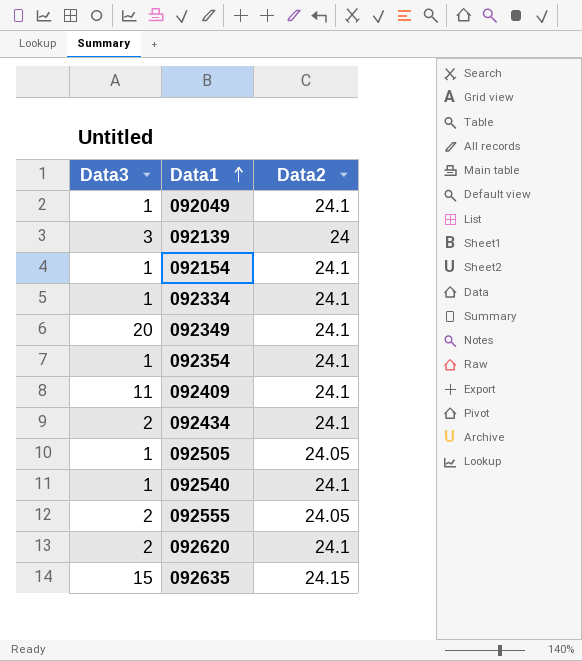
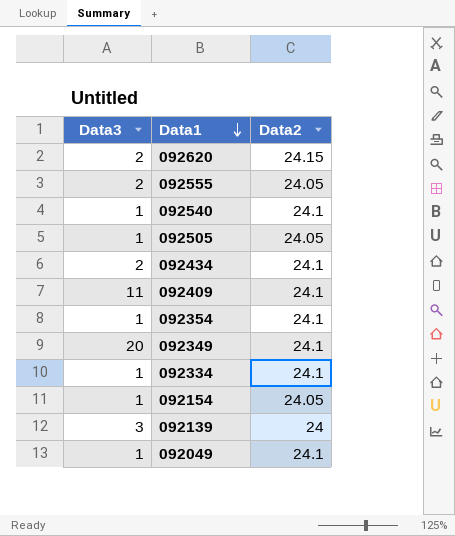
row order: Data1 ascending -> Data1 descending
row 092635: 15 | 24.15 -> none
092620 | Data2: 24.1 -> 24.15
092154 | Data2: 24.1 -> 24.05

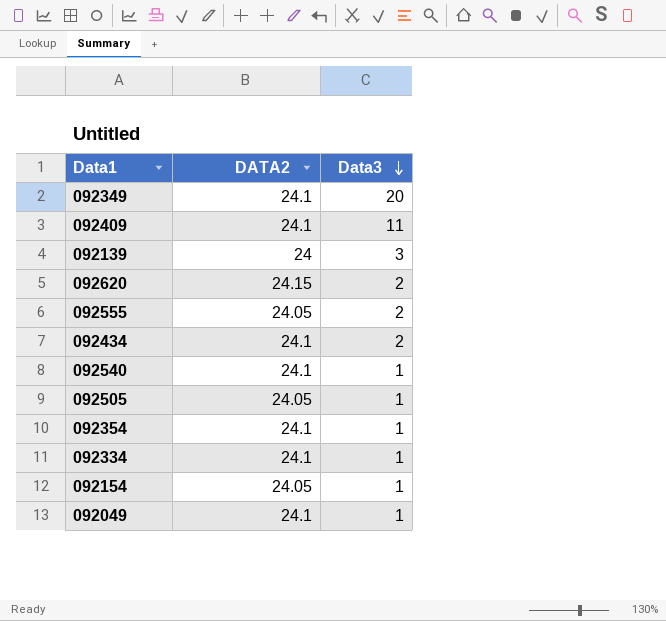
row order: Data1 descending -> Data3 descending
column name: Data2 -> DATA2
column Data3 | position: 1 -> 3

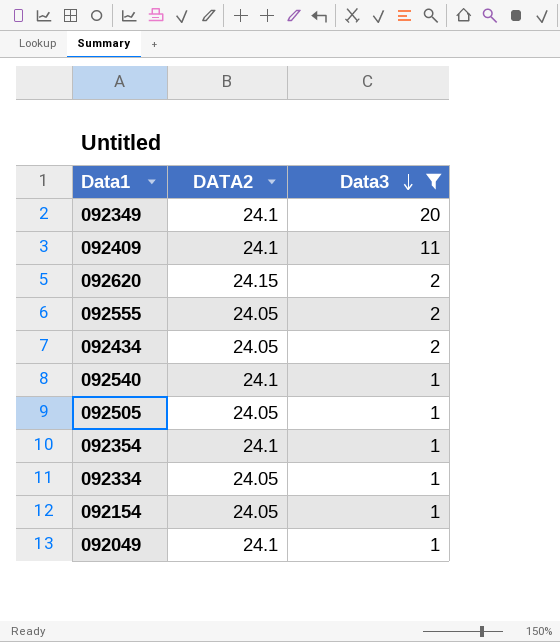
filter: none -> Data3 != 3
092434 | DATA2: 24.1 -> 24.05
092334 | DATA2: 24.1 -> 24.05

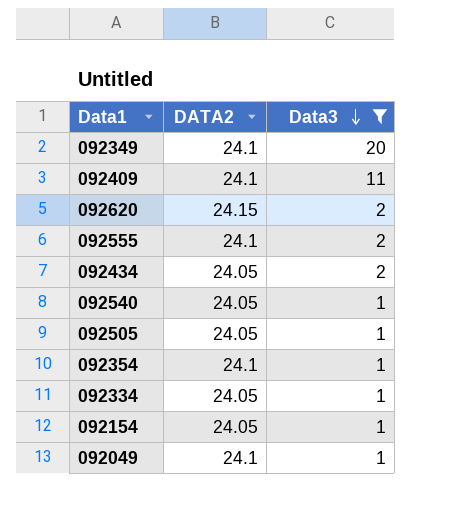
092555 | DATA2: 24.05 -> 24.1
092540 | DATA2: 24.1 -> 24.05

